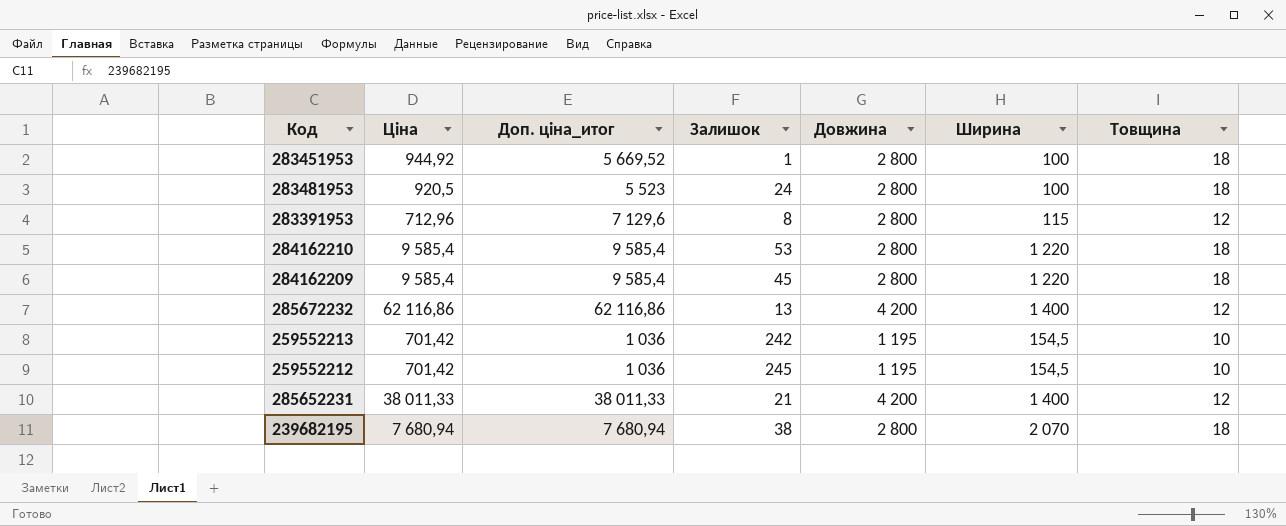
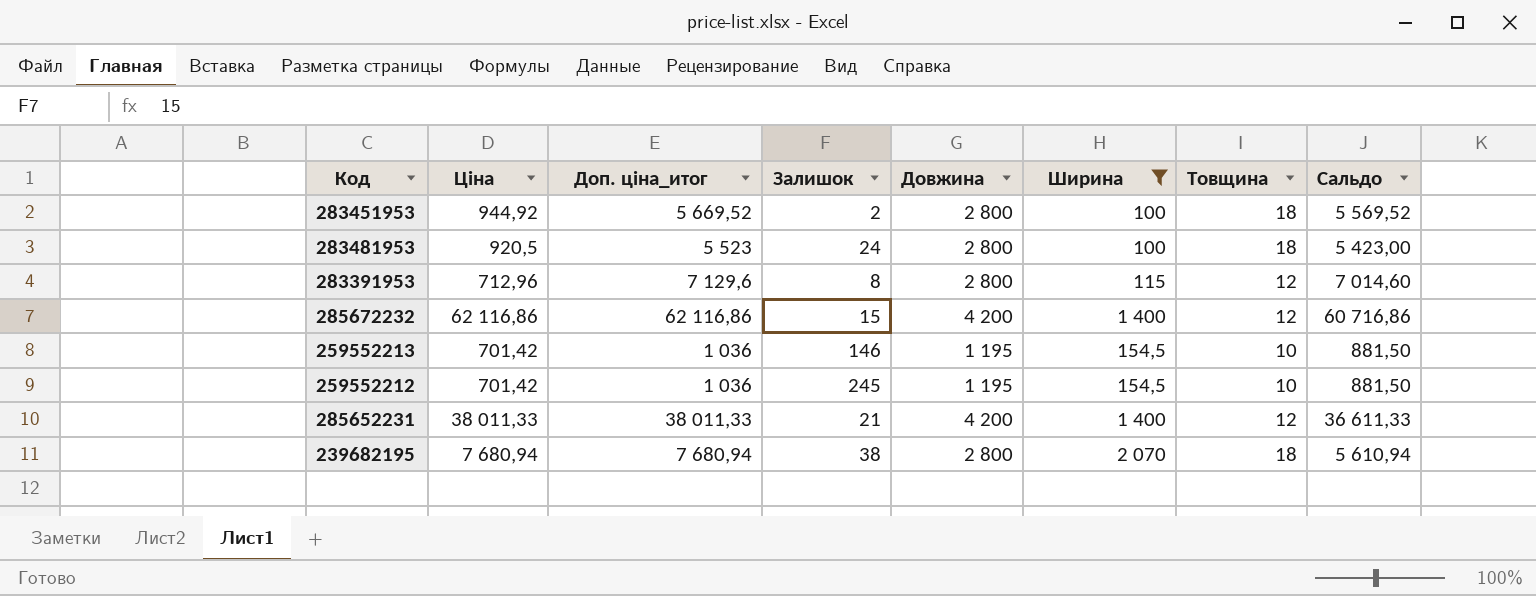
filter: none -> Ширина != 1 220
column Сальдо | formula: none -> [Доп. ціна_итог] - [Ширина]
283451953 | Залишок: 1 -> 2
285672232 | Залишок: 13 -> 15
259552213 | Залишок: 242 -> 146

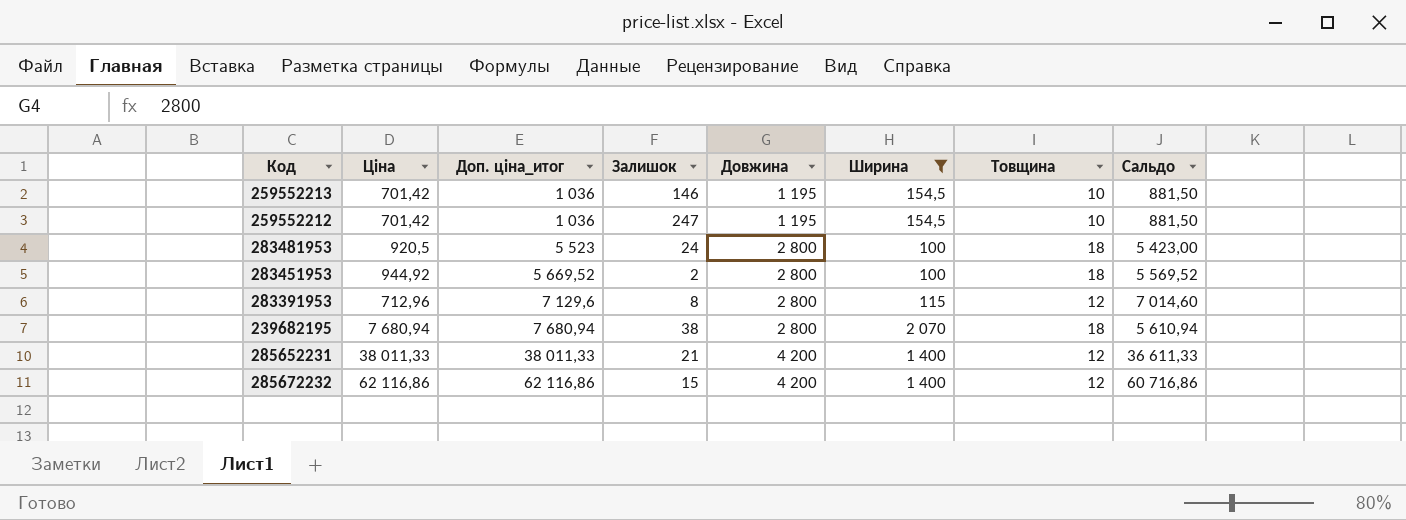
row order: none -> Доп. ціна_итог ascending
259552212 | Залишок: 245 -> 247

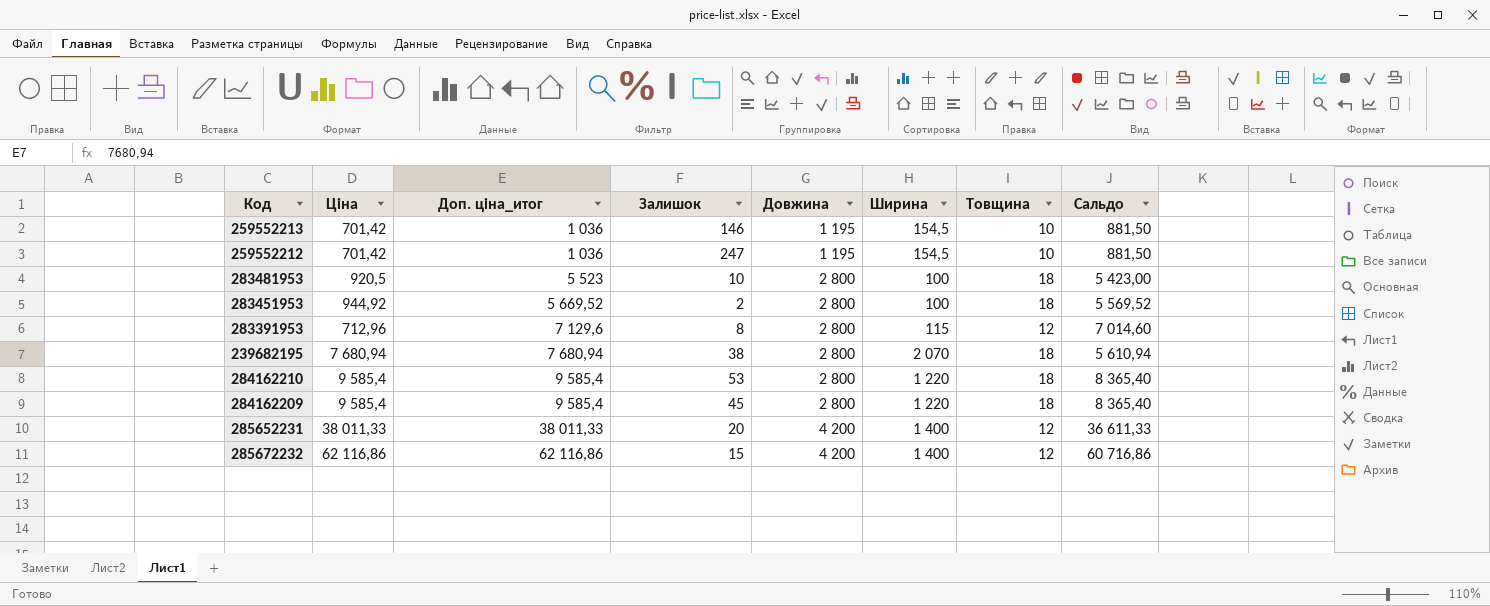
filter: Ширина != 1 220 -> none
283481953 | Залишок: 24 -> 10
285652231 | Залишок: 21 -> 20

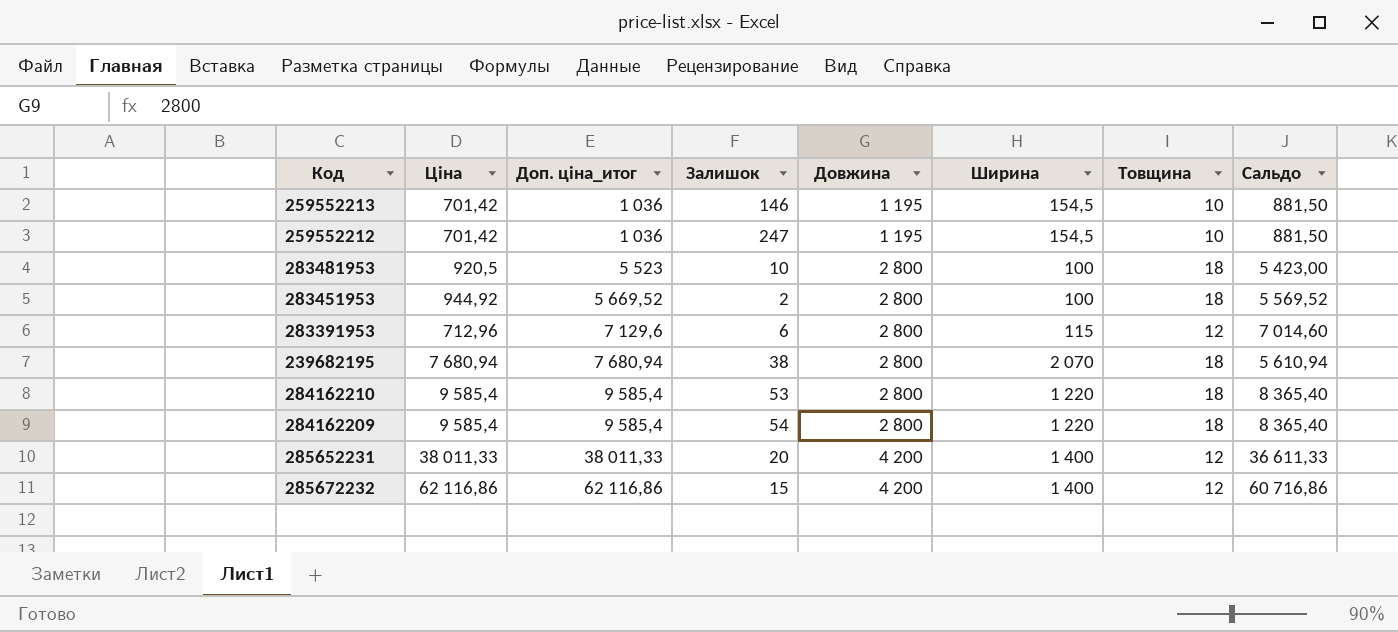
283391953 | Залишок: 8 -> 6
284162209 | Залишок: 45 -> 54

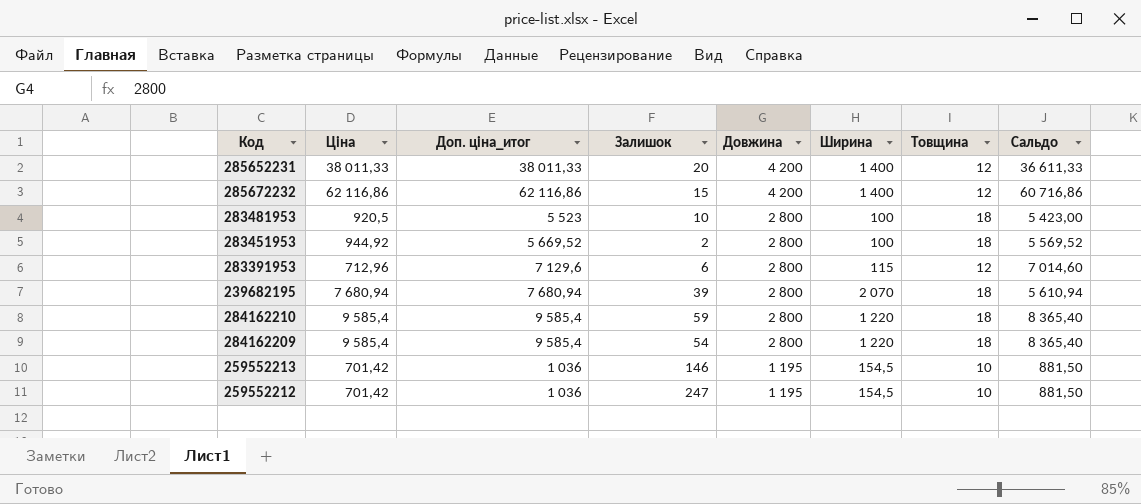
row order: Доп. ціна_итог ascending -> Довжина descending
239682195 | Залишок: 38 -> 39
284162210 | Залишок: 53 -> 59

